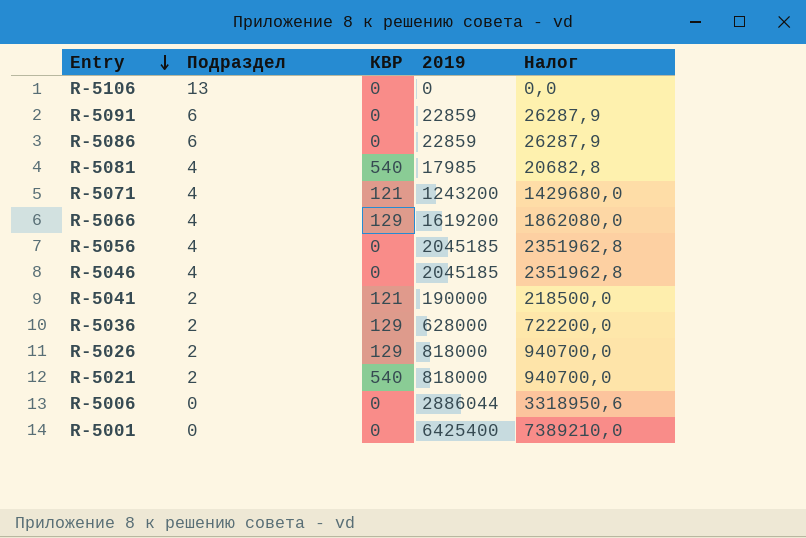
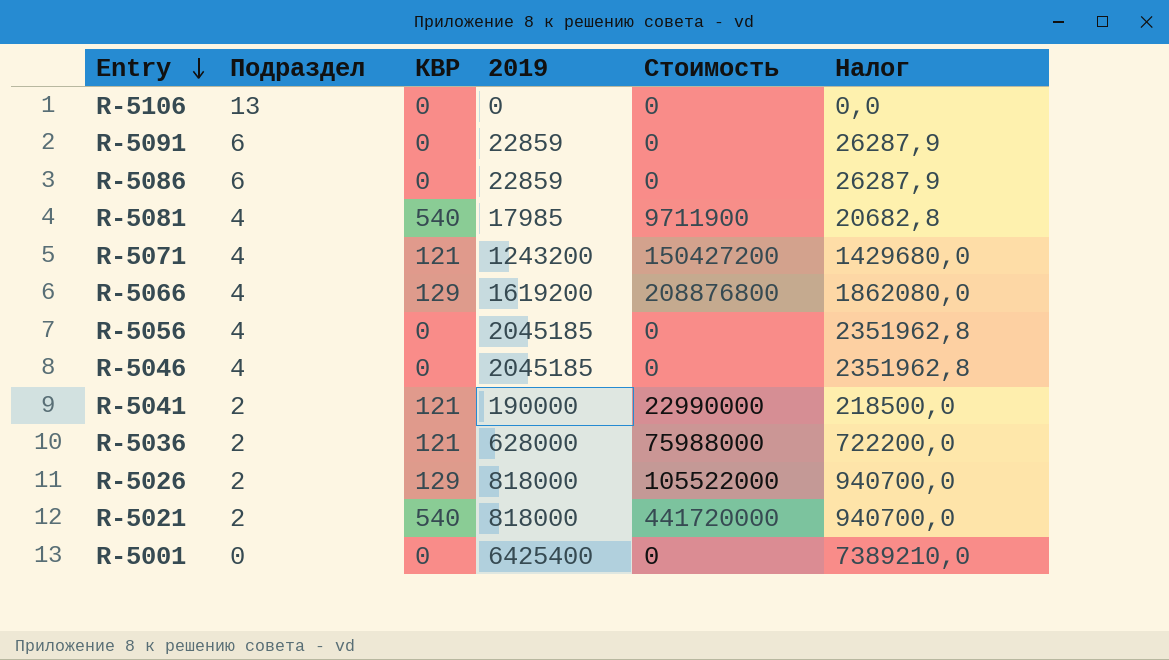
column Стоимость | formula: none -> [КВР] * [2019]
row R-5006: 0 | 0 | 2886044 | 3318950,6 -> none
R-5036 | КВР: 129 -> 121

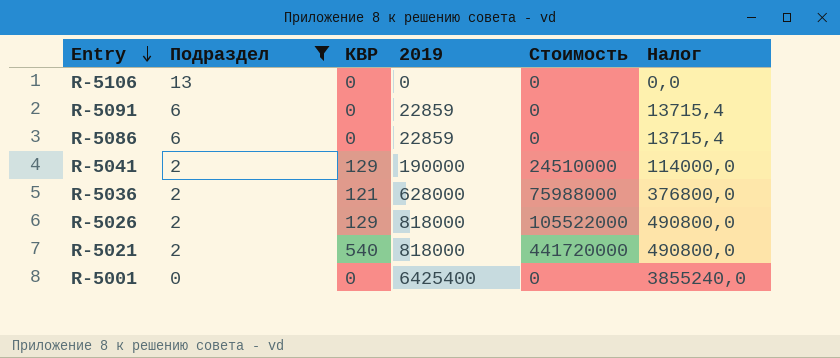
filter: none -> Подраздел != 4
column Налог | formula: [2019] * 1,15 -> [2019] * 0,6
R-5041 | КВР: 121 -> 129
R-5041 | Стоимость: 22990000 -> 24510000

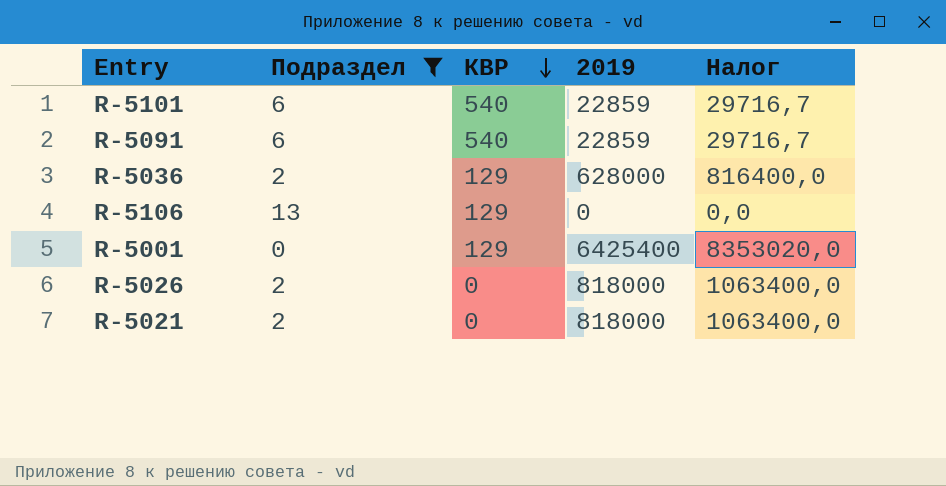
row order: Entry descending -> КВР descending
column Стоимость | formula: [КВР] * [2019] -> none
column Налог | formula: [2019] * 0,6 -> [2019] * 1,3
row R-5086: 6 | 0 | 22859 | 0 | 13715,4 -> none
row R-5041: 2 | 129 | 190000 | 24510000 | 114000,0 -> none
row R-5101: none -> 6 | 540 | 22859 | 29716,7
R-5091 | КВР: 0 -> 540
R-5036 | КВР: 121 -> 129
R-5106 | КВР: 0 -> 129
R-5001 | КВР: 0 -> 129
R-5026 | КВР: 129 -> 0
R-5021 | КВР: 540 -> 0

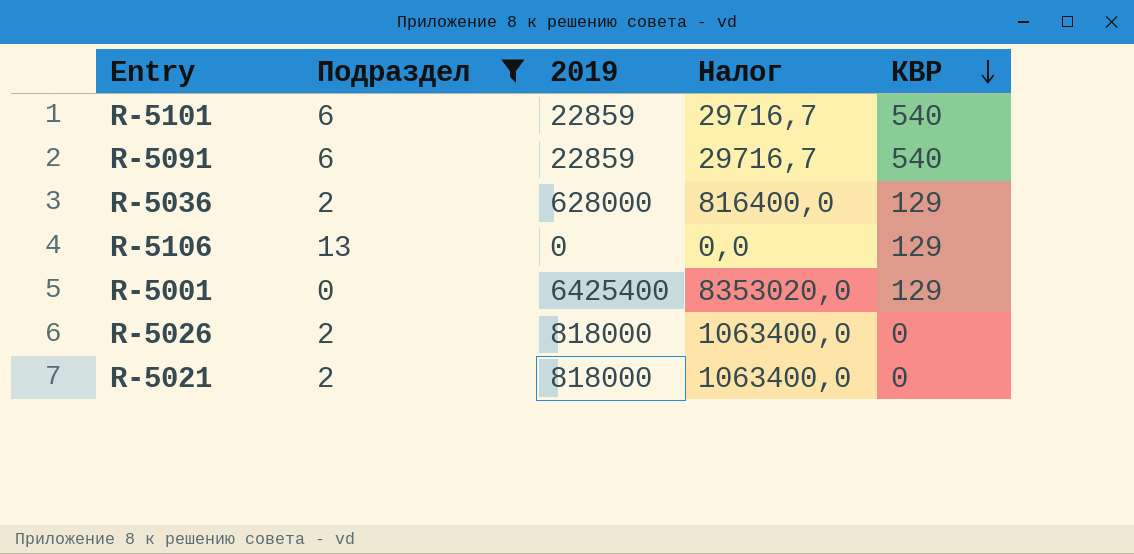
column КВР | position: 3 -> 5

